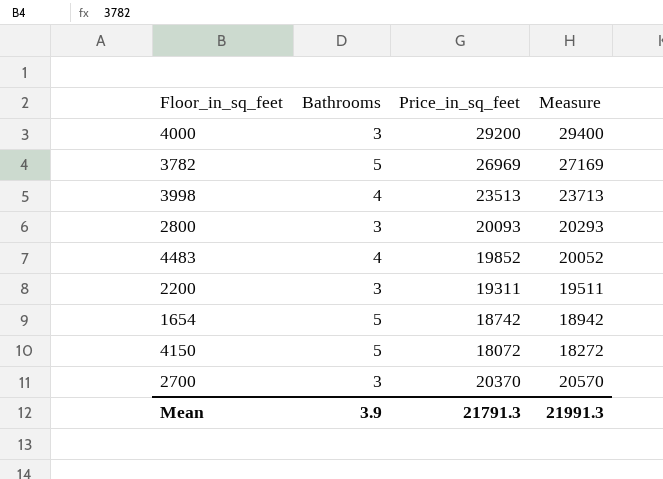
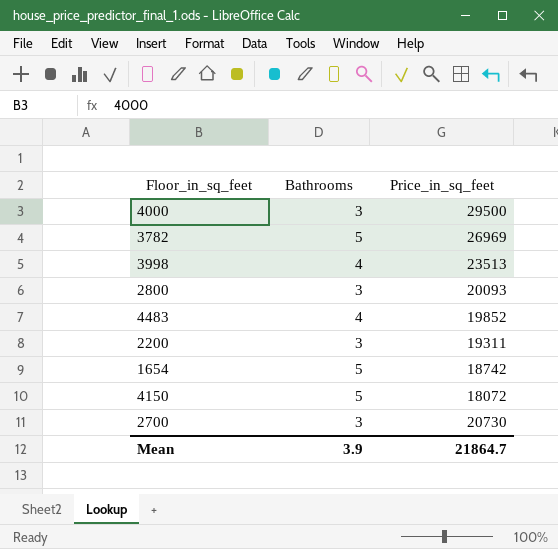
column Measure | formula: [Price_in_sq_feet] + 200 -> none
4000 | Price_in_sq_feet: 29200 -> 29500
2700 | Price_in_sq_feet: 20370 -> 20730
Mean | Price_in_sq_feet: 21791.3 -> 21864.7

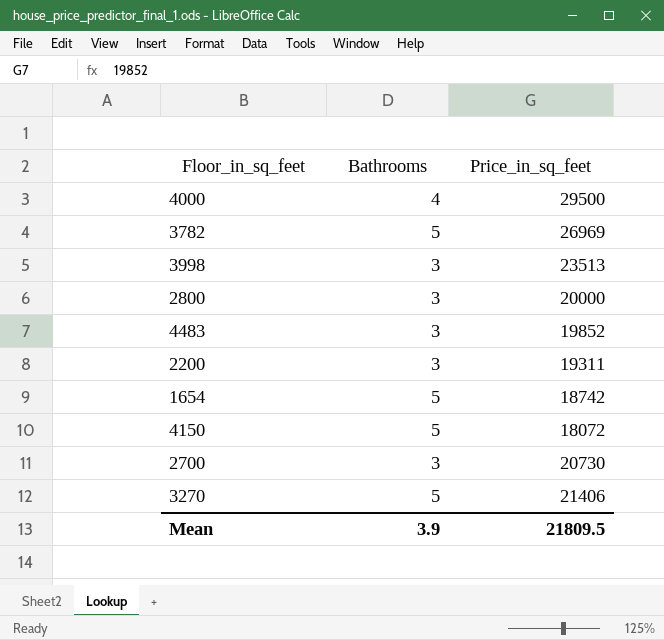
4000 | Bathrooms: 3 -> 4
3998 | Bathrooms: 4 -> 3
2800 | Price_in_sq_feet: 20093 -> 20000
4483 | Bathrooms: 4 -> 3
row 3270: none -> 5 | 21406
Mean | Price_in_sq_feet: 21864.7 -> 21809.5

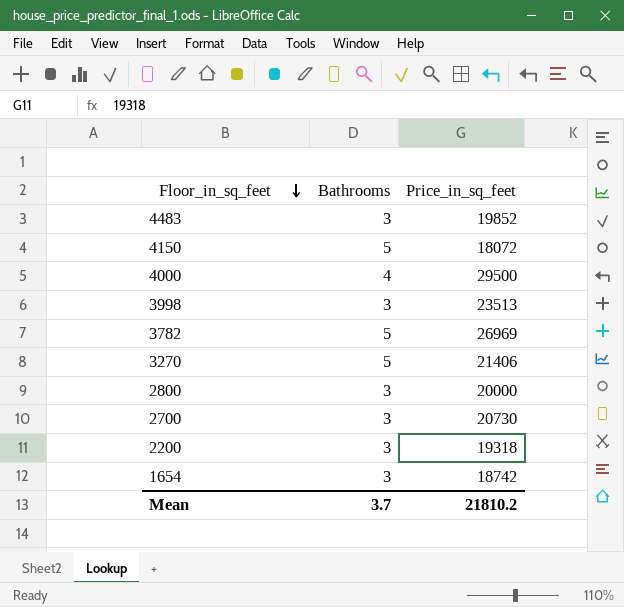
row order: none -> Floor_in_sq_feet descending
2200 | Price_in_sq_feet: 19311 -> 19318
1654 | Bathrooms: 5 -> 3
Mean | Bathrooms: 3.9 -> 3.7
Mean | Price_in_sq_feet: 21809.5 -> 21810.2

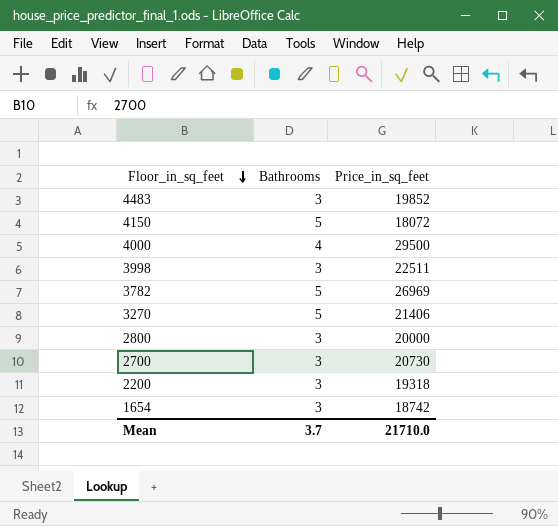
3998 | Price_in_sq_feet: 23513 -> 22511
Mean | Price_in_sq_feet: 21810.2 -> 21710.0

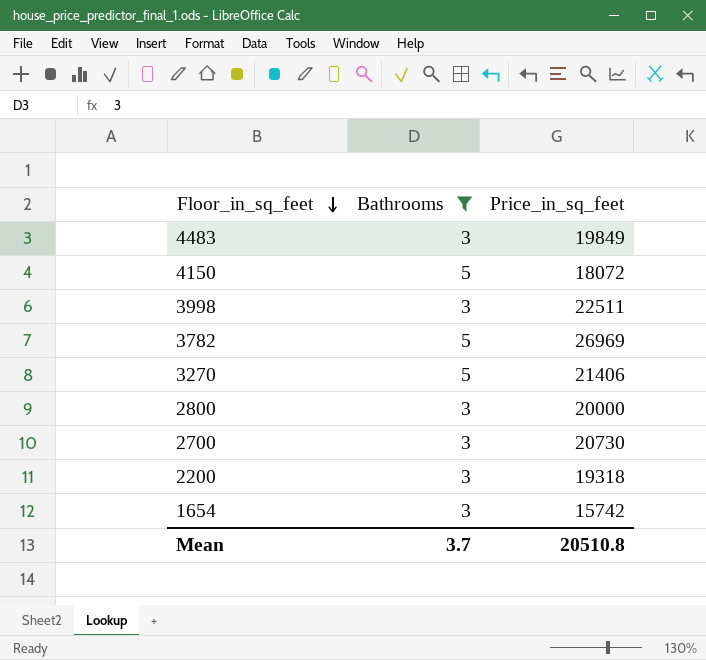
filter: none -> Bathrooms != 4
4483 | Price_in_sq_feet: 19852 -> 19849
1654 | Price_in_sq_feet: 18742 -> 15742
Mean | Price_in_sq_feet: 21710.0 -> 20510.8

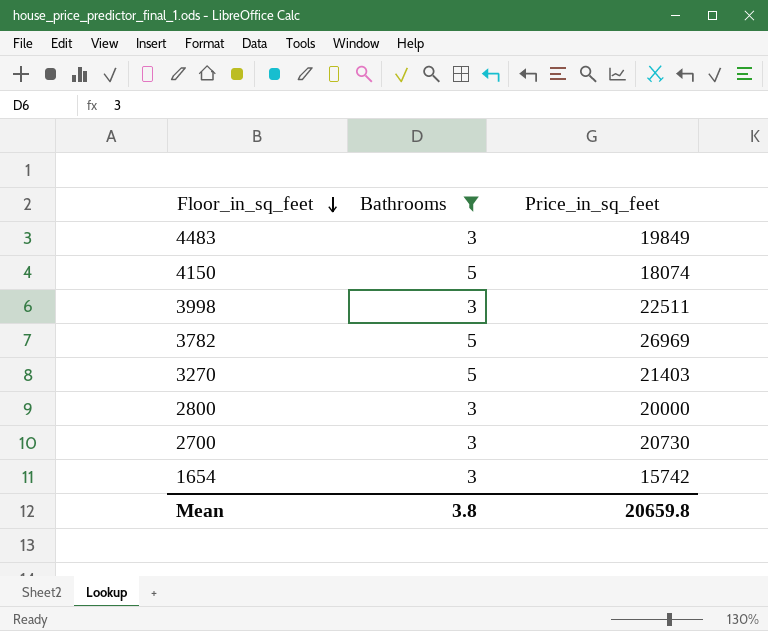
row 2200: 3 | 19318 -> none
4150 | Price_in_sq_feet: 18072 -> 18074
3270 | Price_in_sq_feet: 21406 -> 21403
Mean | Bathrooms: 3.7 -> 3.8
Mean | Price_in_sq_feet: 20510.8 -> 20659.8

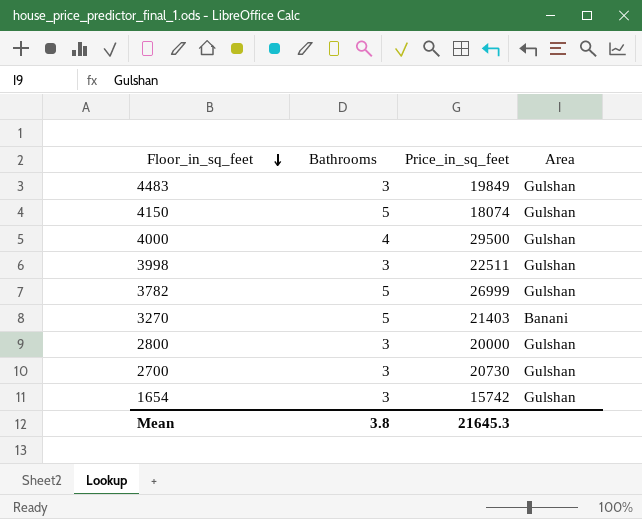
filter: Bathrooms != 4 -> none
column Area | position: none -> 4
3782 | Price_in_sq_feet: 26969 -> 26999
Mean | Price_in_sq_feet: 20659.8 -> 21645.3

